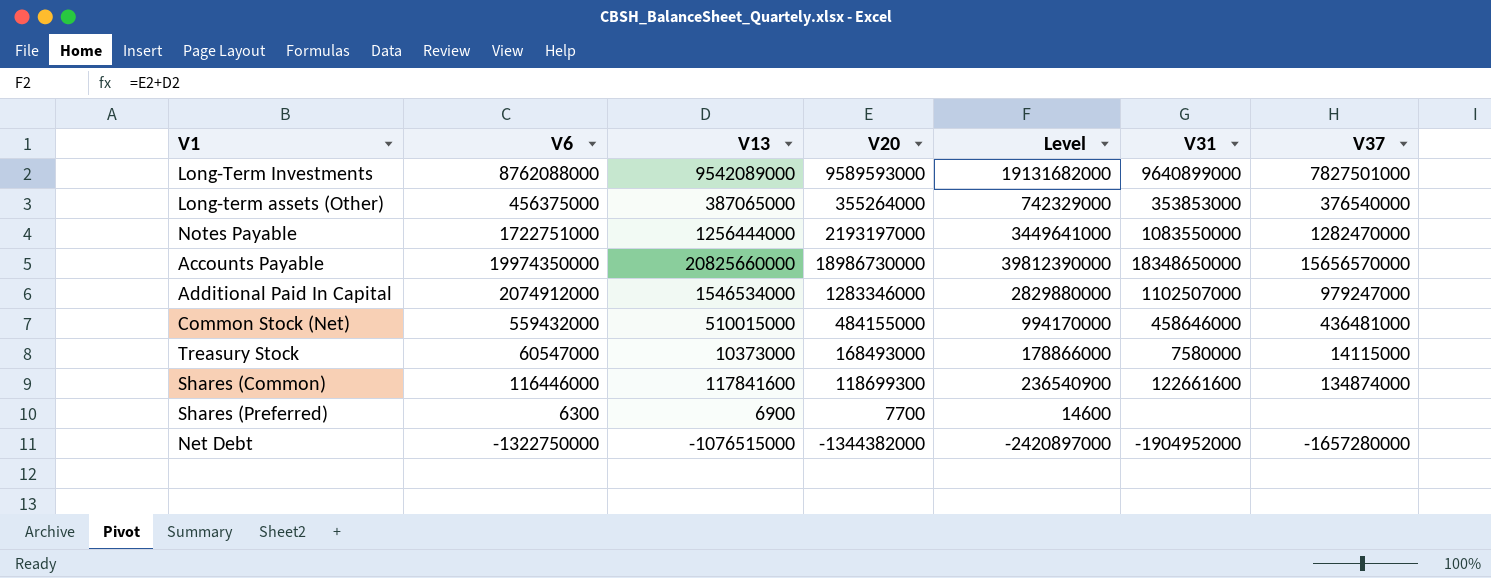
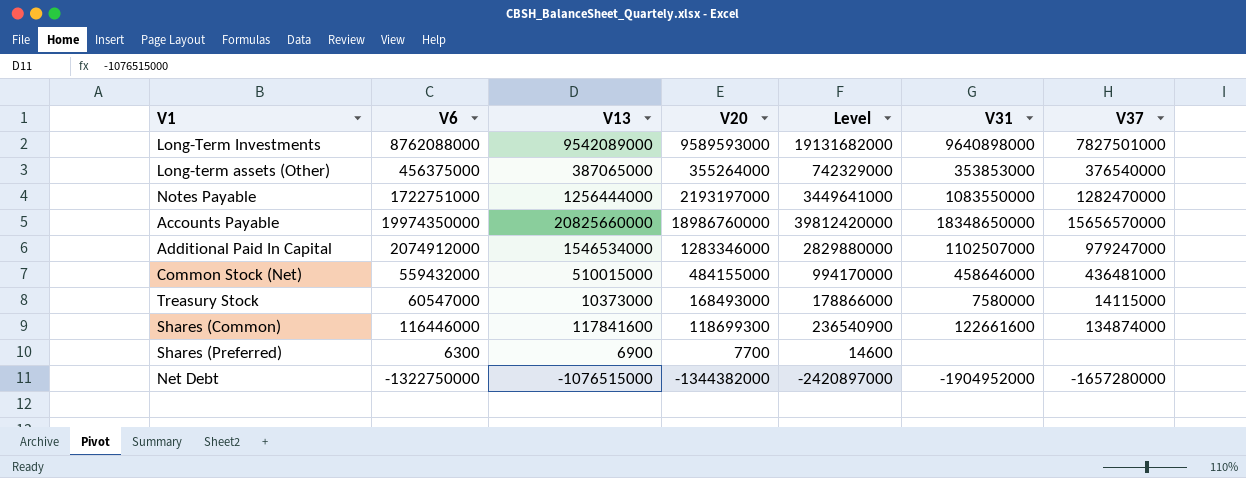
Long-Term Investments | V31: 9640899000 -> 9640898000
Accounts Payable | V20: 18986730000 -> 18986760000
Accounts Payable | Level: 39812390000 -> 39812420000

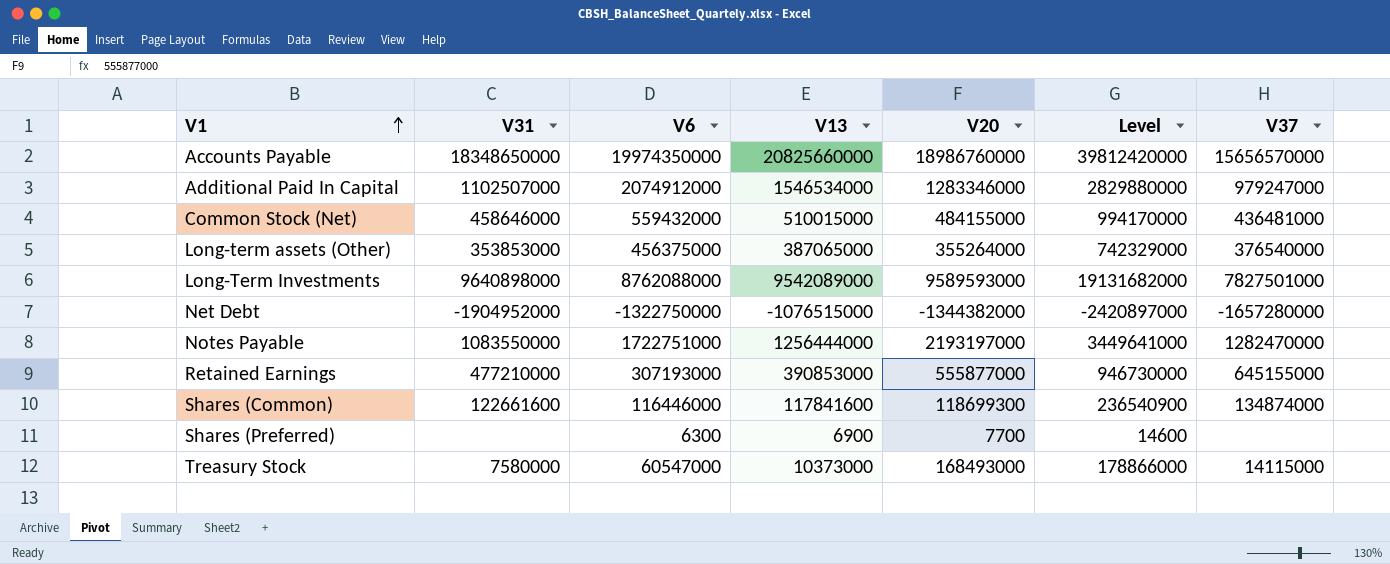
row order: none -> V1 ascending
column V31 | position: 6 -> 2
row Retained Earnings: none -> 477210000 | 307193000 | 390853000 | 555877000 | 946730000 | 645155000

